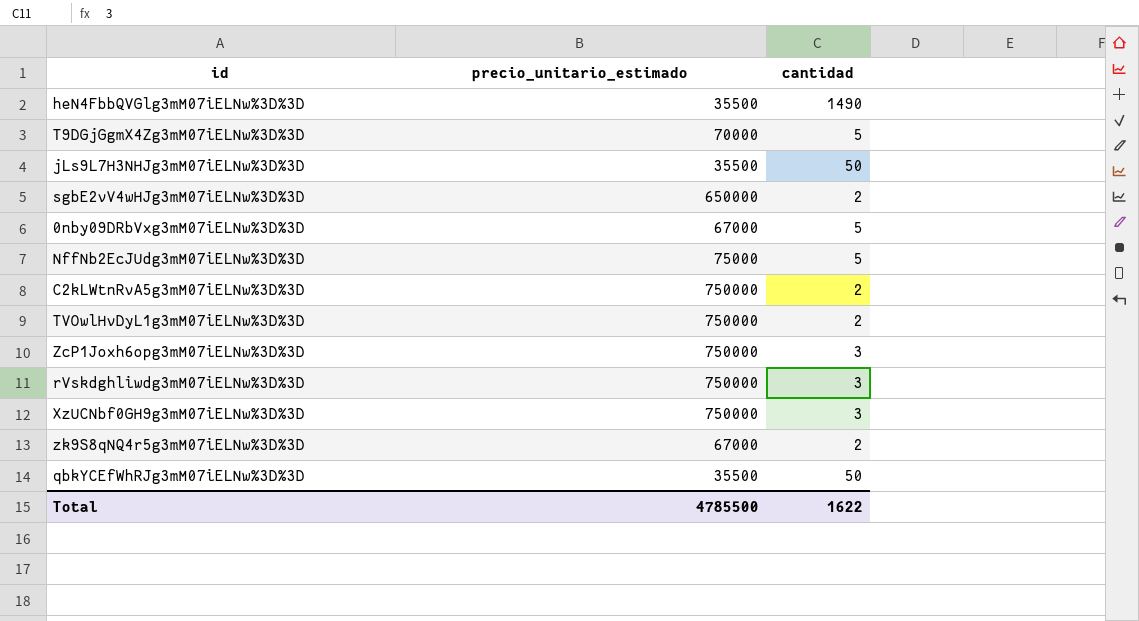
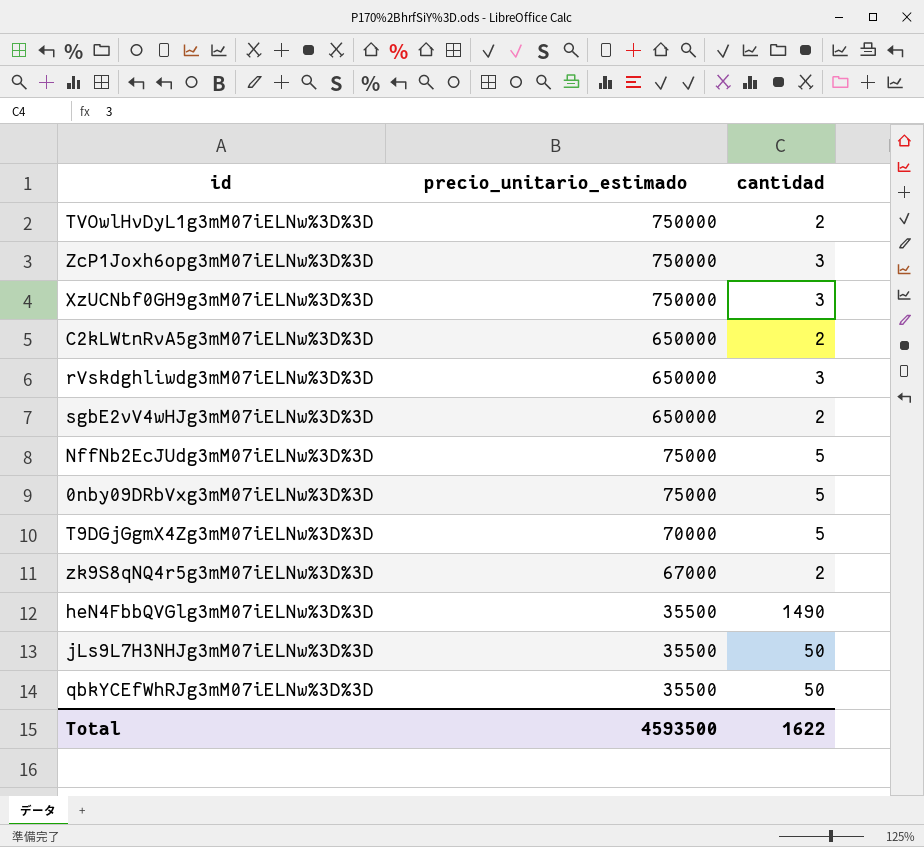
row order: none -> precio_unitario_estimado descending
C2kLWtnRvA5g3mM07iELNw%3D%3D | precio_unitario_estimado: 750000 -> 650000
rVskdghliwdg3mM07iELNw%3D%3D | precio_unitario_estimado: 750000 -> 650000
0nby09DRbVxg3mM07iELNw%3D%3D | precio_unitario_estimado: 67000 -> 75000
Total | precio_unitario_estimado: 4785500 -> 4593500

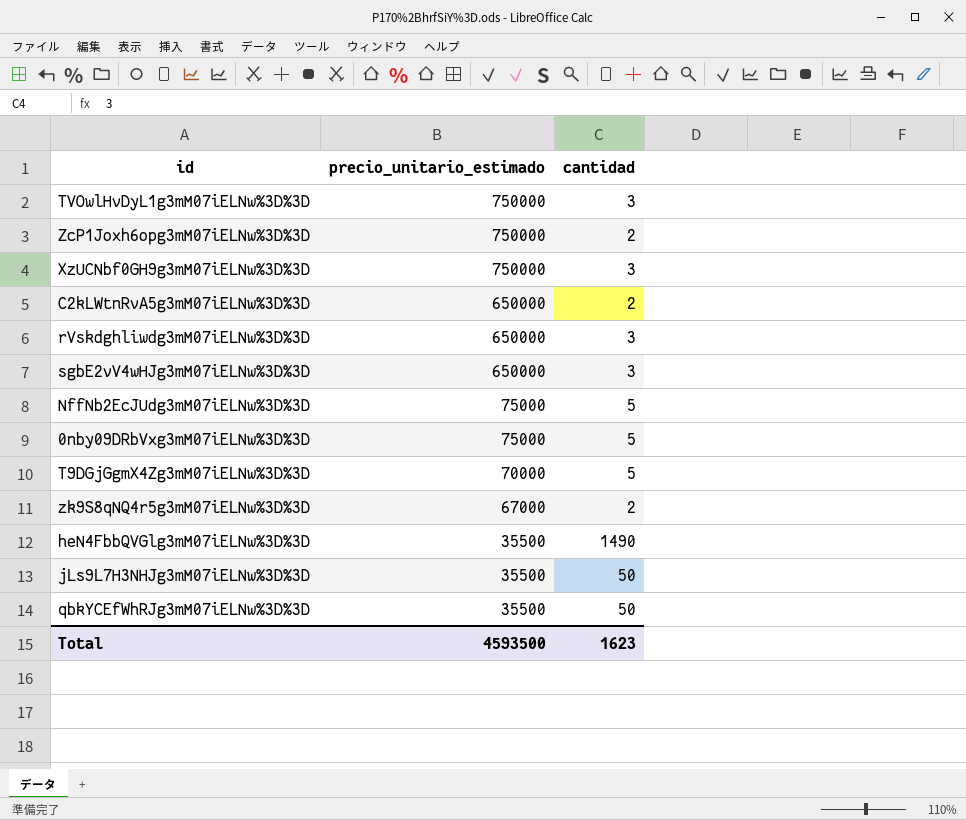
TVOwlHvDyL1g3mM07iELNw%3D%3D | cantidad: 2 -> 3
ZcP1Joxh6opg3mM07iELNw%3D%3D | cantidad: 3 -> 2
sgbE2vV4wHJg3mM07iELNw%3D%3D | cantidad: 2 -> 3
Total | cantidad: 1622 -> 1623

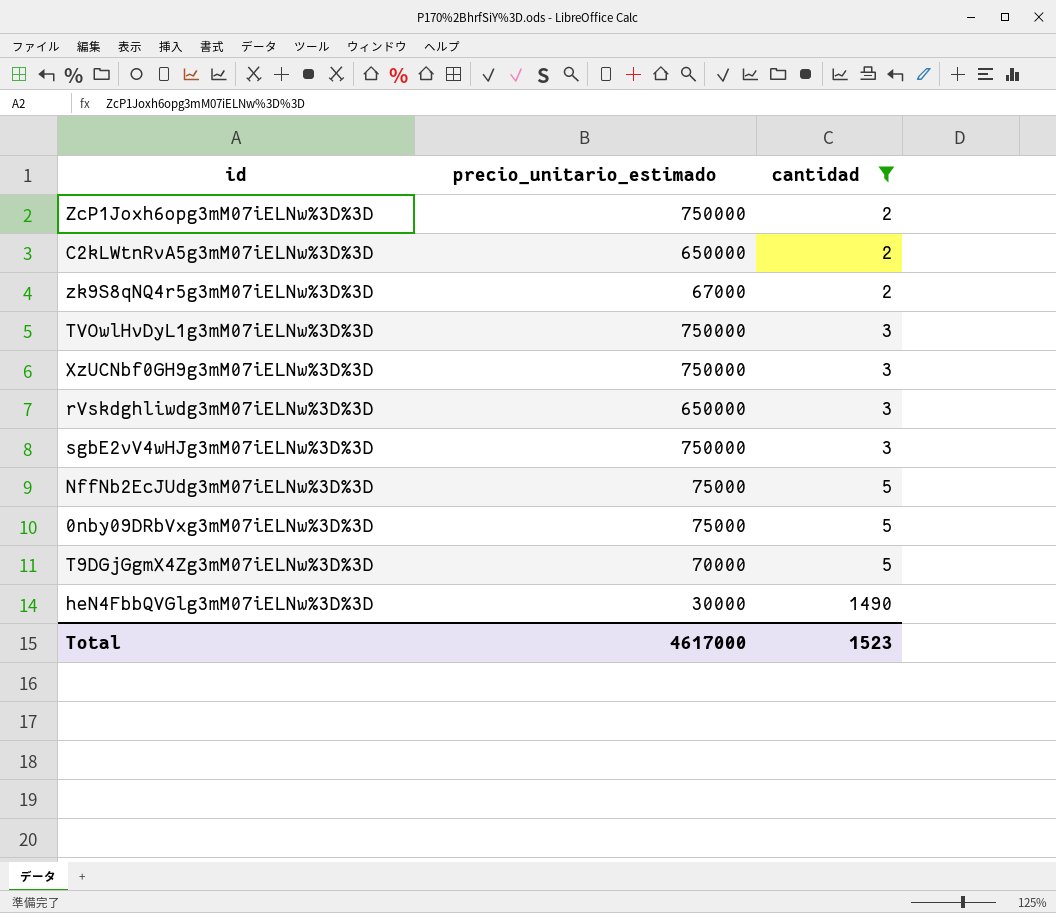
filter: none -> cantidad != 50
row order: precio_unitario_estimado descending -> cantidad ascending
sgbE2vV4wHJg3mM07iELNw%3D%3D | precio_unitario_estimado: 650000 -> 750000
heN4FbbQVGlg3mM07iELNw%3D%3D | precio_unitario_estimado: 35500 -> 30000
Total | precio_unitario_estimado: 4593500 -> 4617000
Total | cantidad: 1623 -> 1523

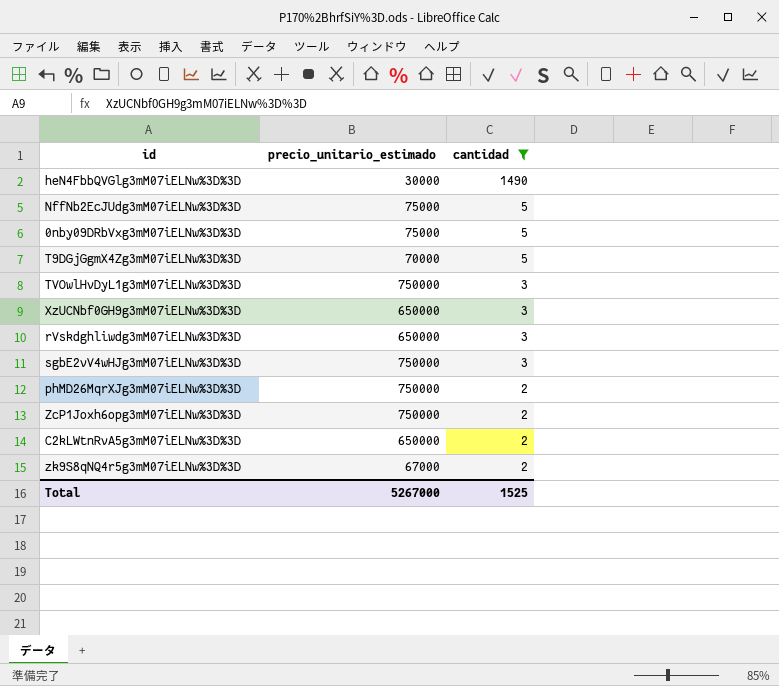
row order: cantidad ascending -> cantidad descending
XzUCNbf0GH9g3mM07iELNw%3D%3D | precio_unitario_estimado: 750000 -> 650000
row phMD26MqrXJg3mM07iELNw%3D%3D: none -> 750000 | 2
Total | precio_unitario_estimado: 4617000 -> 5267000
Total | cantidad: 1523 -> 1525

